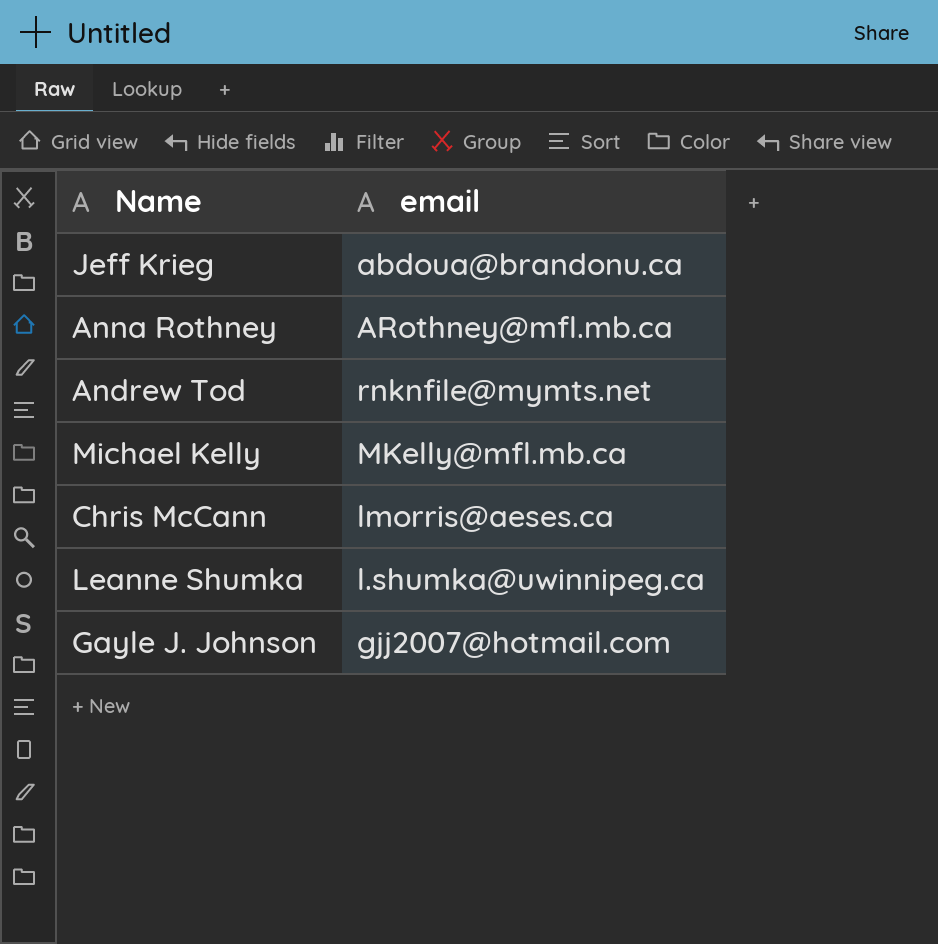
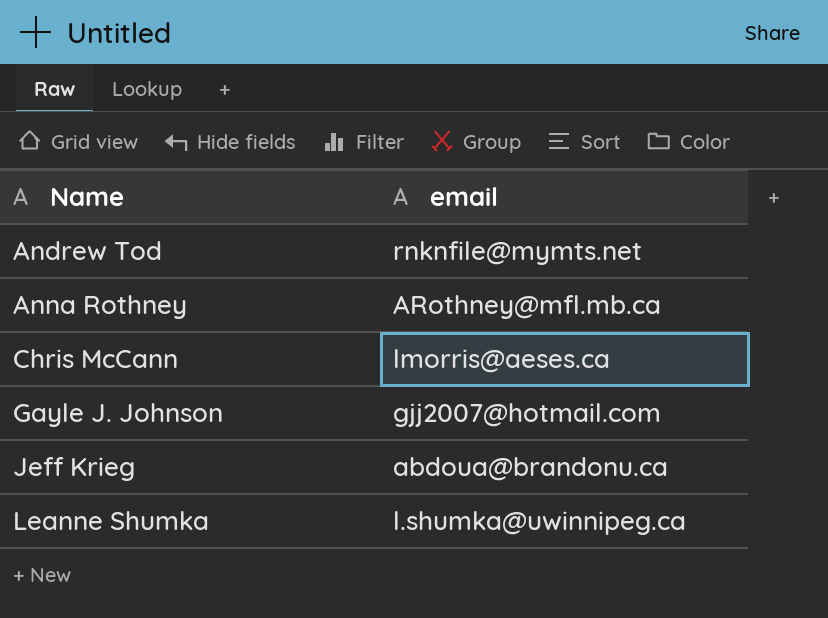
row order: none -> Name ascending
row Michael Kelly: MKelly@mfl.mb.ca -> none

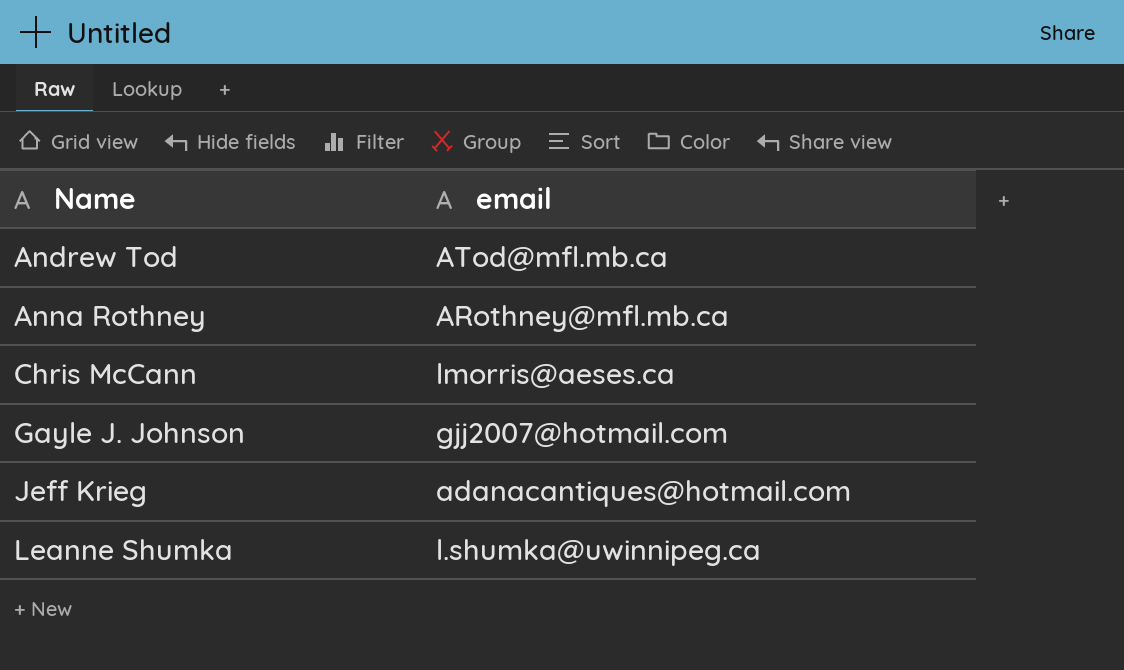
Andrew Tod | email: rnknfile@mymts.net -> ATod@mfl.mb.ca
Jeff Krieg | email: abdoua@brandonu.ca -> adanacantiques@hotmail.com

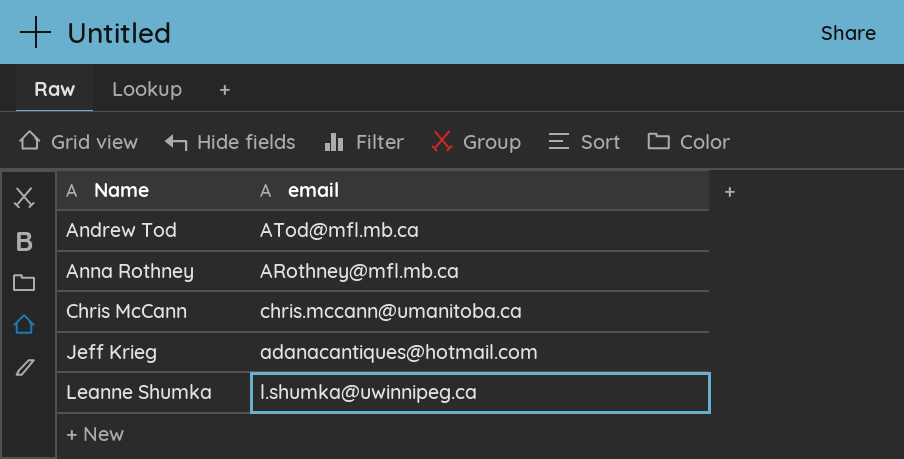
row Gayle J. Johnson: gjj2007@hotmail.com -> none
Chris McCann | email: lmorris@aeses.ca -> chris.mccann@umanitoba.ca

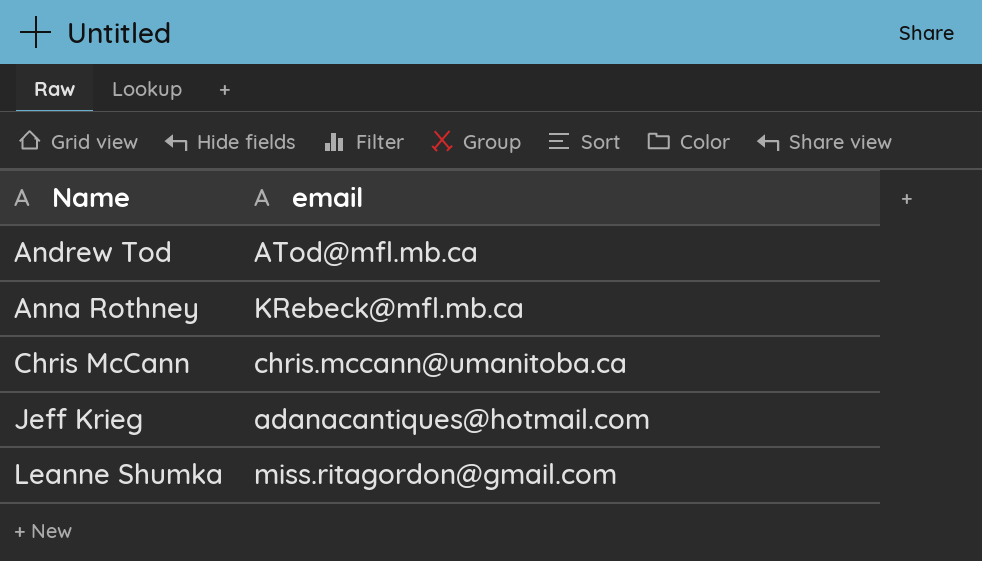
Anna Rothney | email: ARothney@mfl.mb.ca -> KRebeck@mfl.mb.ca
Leanne Shumka | email: l.shumka@uwinnipeg.ca -> miss.ritagordon@gmail.com

